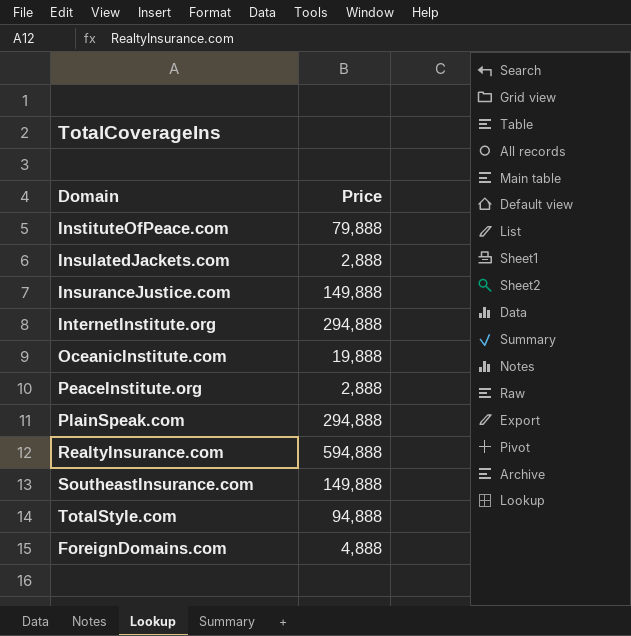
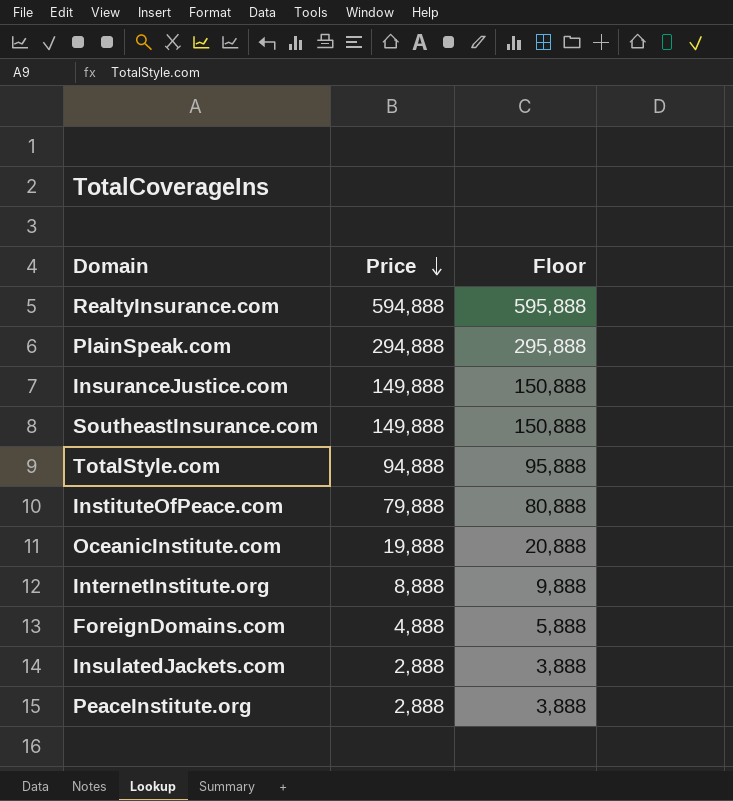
row order: none -> Price descending
column Floor | formula: none -> [Price] + 1000
InternetInstitute.org | Price: 294,888 -> 8,888

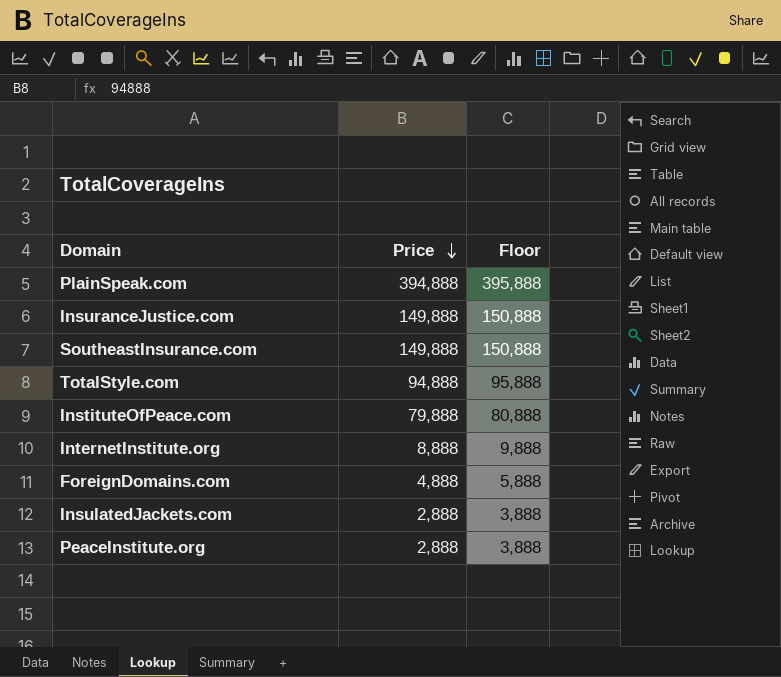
row RealtyInsurance.com: 594,888 | 595,888 -> none
row OceanicInstitute.com: 19,888 | 20,888 -> none
PlainSpeak.com | Price: 294,888 -> 394,888
PlainSpeak.com | Floor: 295,888 -> 395,888

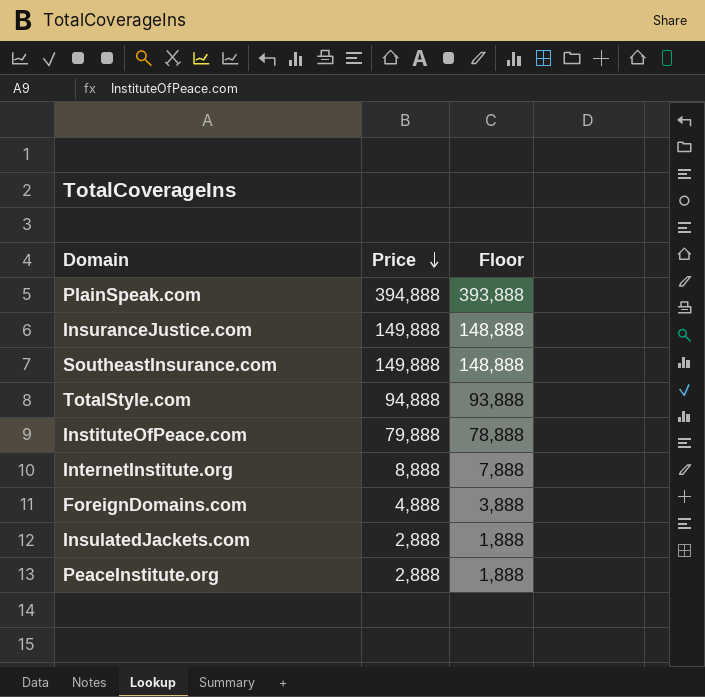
column Floor | formula: [Price] + 1000 -> [Price] - 1000

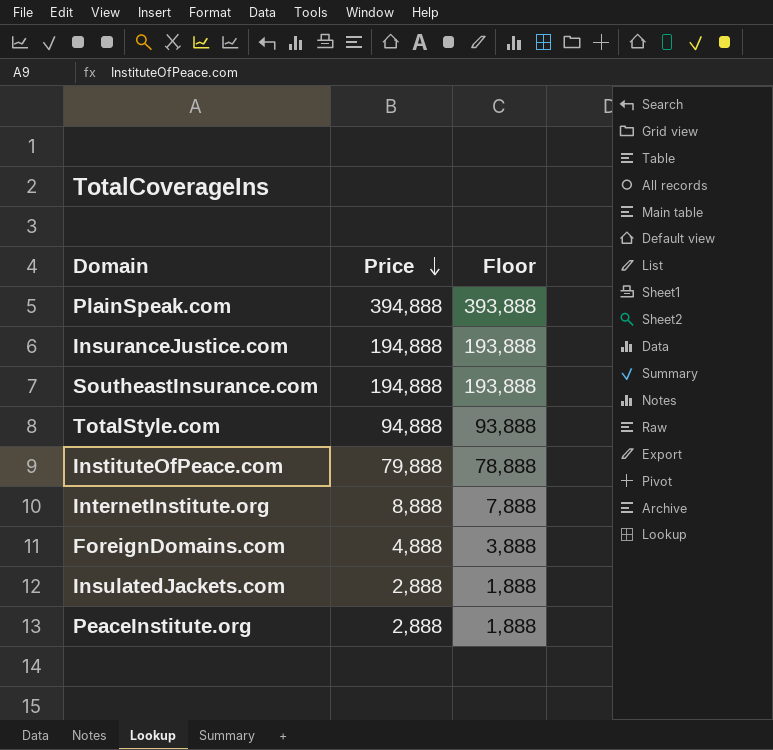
InsuranceJustice.com | Price: 149,888 -> 194,888
InsuranceJustice.com | Floor: 148,888 -> 193,888
SoutheastInsurance.com | Price: 149,888 -> 194,888
SoutheastInsurance.com | Floor: 148,888 -> 193,888

